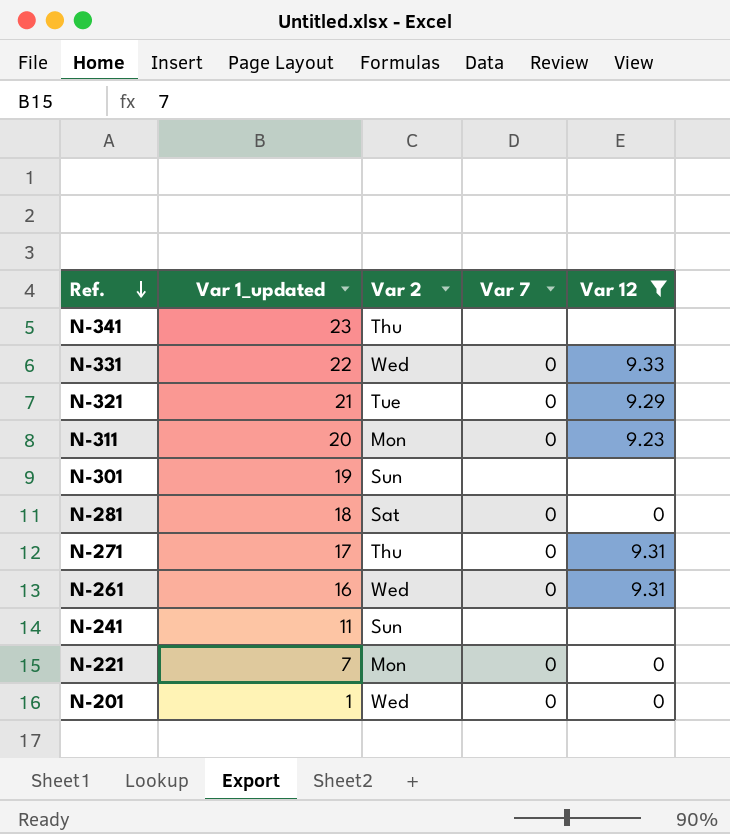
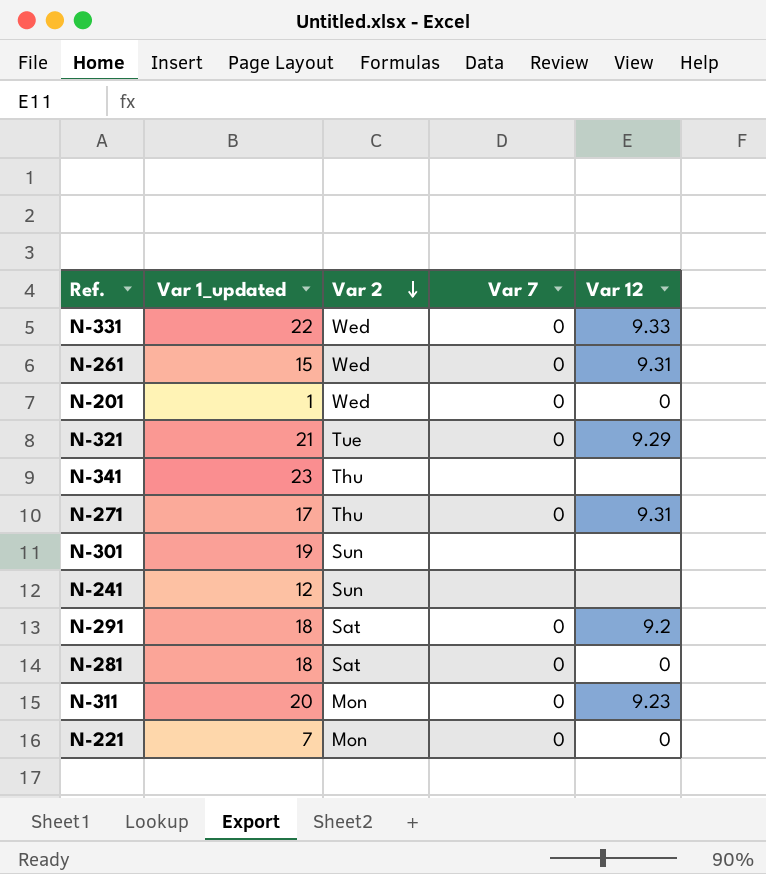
filter: Var 12 != 9.2 -> none
row order: Ref. descending -> Var 2 descending
N-261 | Var 1_updated: 16 -> 15
N-241 | Var 1_updated: 11 -> 12

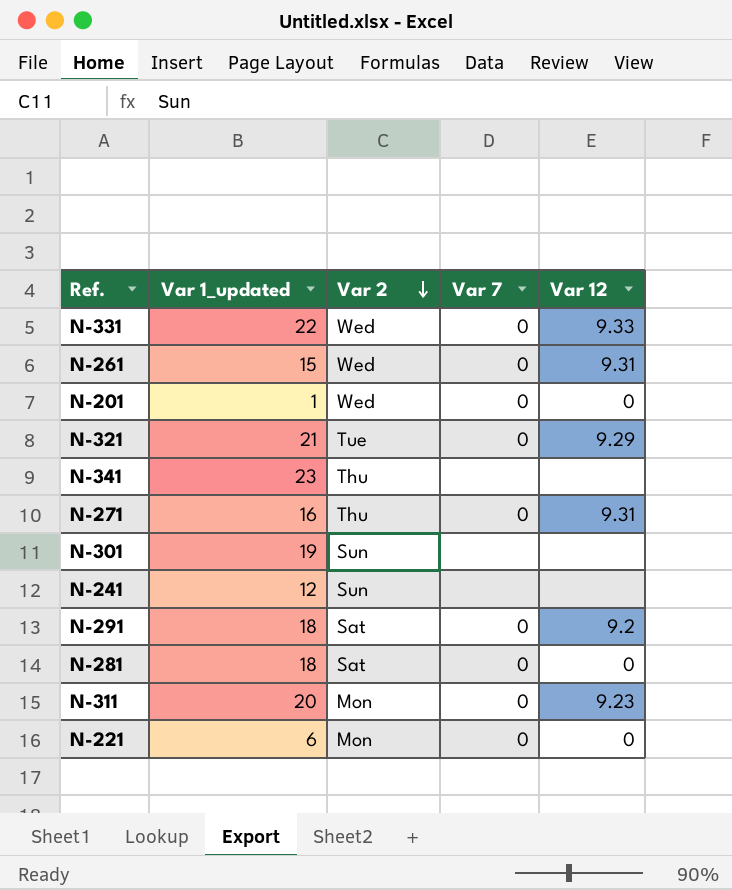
N-271 | Var 1_updated: 17 -> 16
N-221 | Var 1_updated: 7 -> 6

